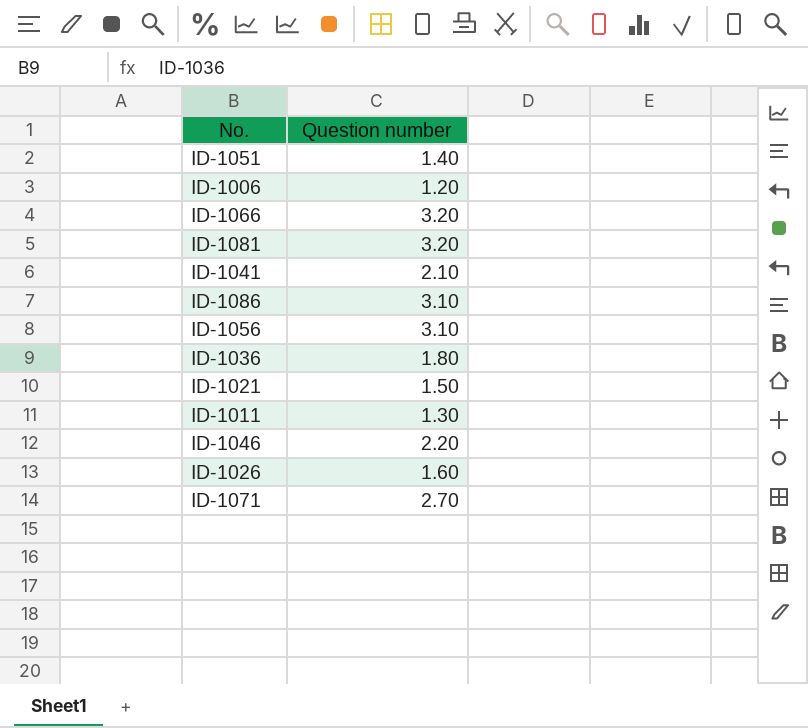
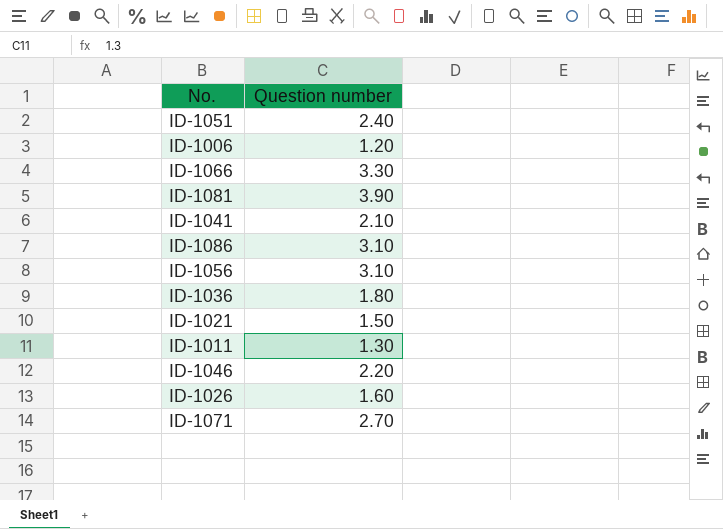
ID-1051 | Question number: 1.40 -> 2.40
ID-1066 | Question number: 3.20 -> 3.30
ID-1081 | Question number: 3.20 -> 3.90

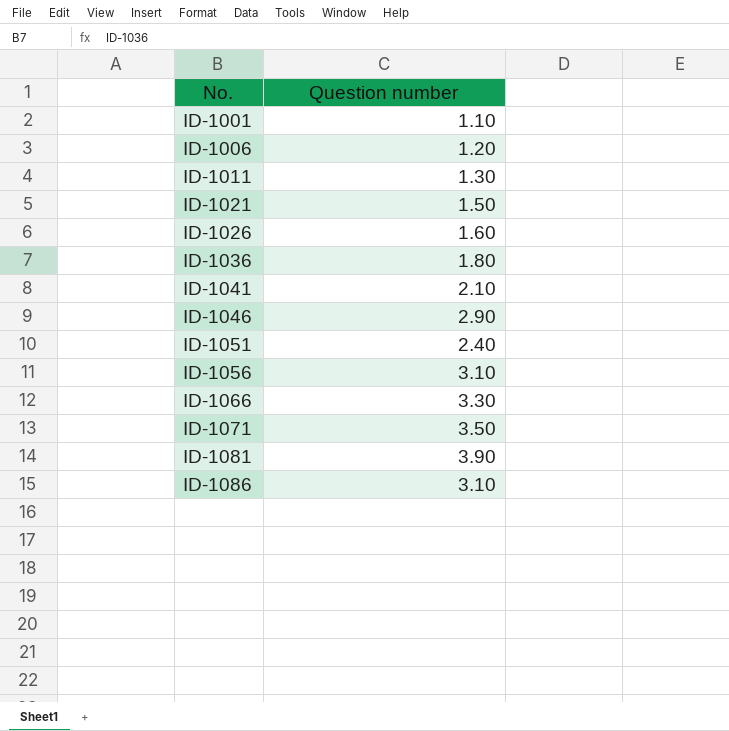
row order: none -> No. ascending
row ID-1001: none -> 1.10
ID-1046 | Question number: 2.20 -> 2.90
ID-1071 | Question number: 2.70 -> 3.50

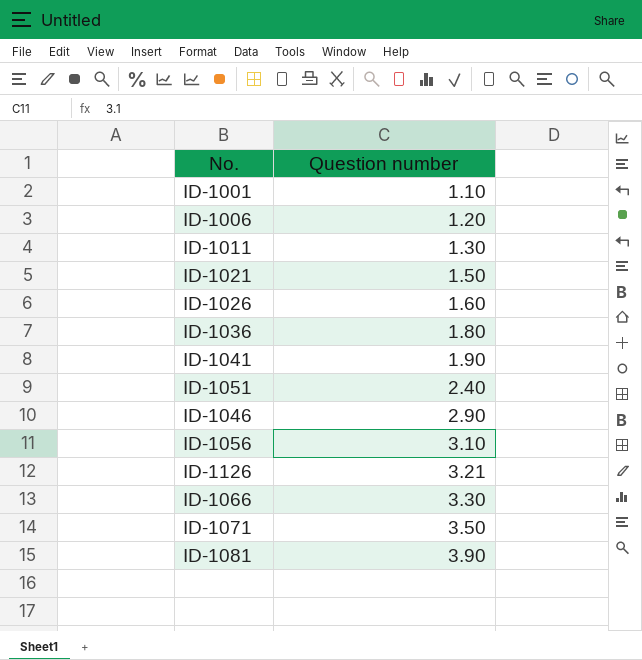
row order: No. ascending -> Question number ascending
row ID-1086: 3.10 -> none
ID-1041 | Question number: 2.10 -> 1.90
row ID-1126: none -> 3.21

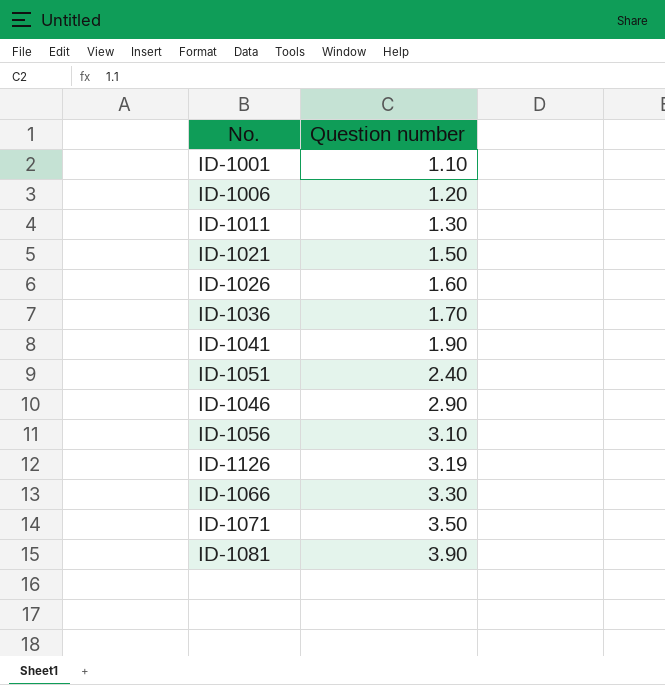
ID-1036 | Question number: 1.80 -> 1.70
ID-1126 | Question number: 3.21 -> 3.19

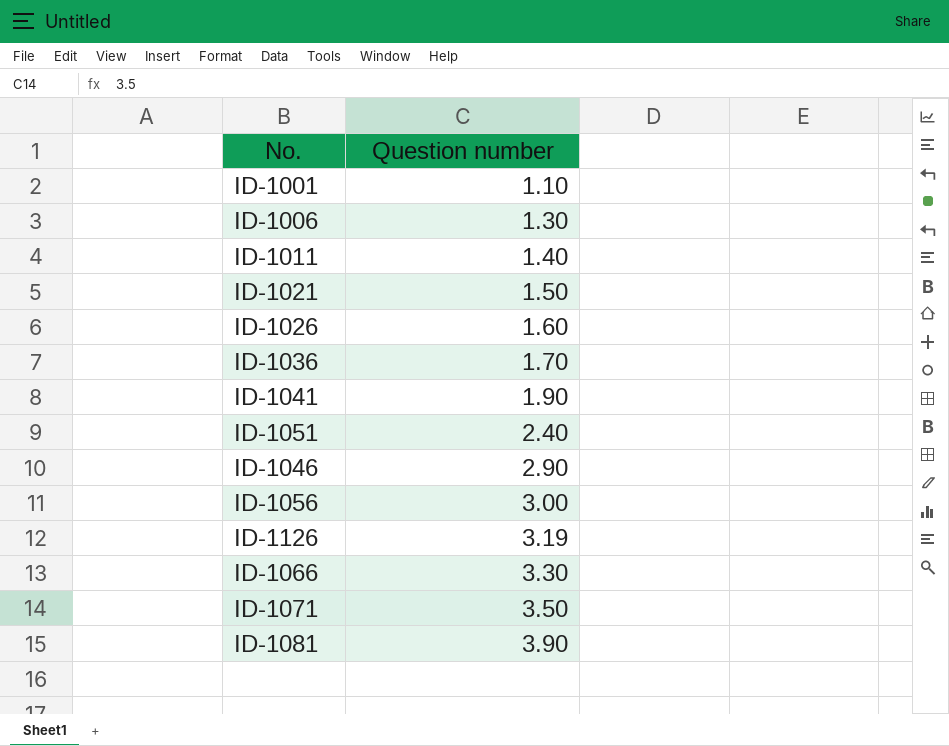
ID-1006 | Question number: 1.20 -> 1.30
ID-1011 | Question number: 1.30 -> 1.40
ID-1056 | Question number: 3.10 -> 3.00

